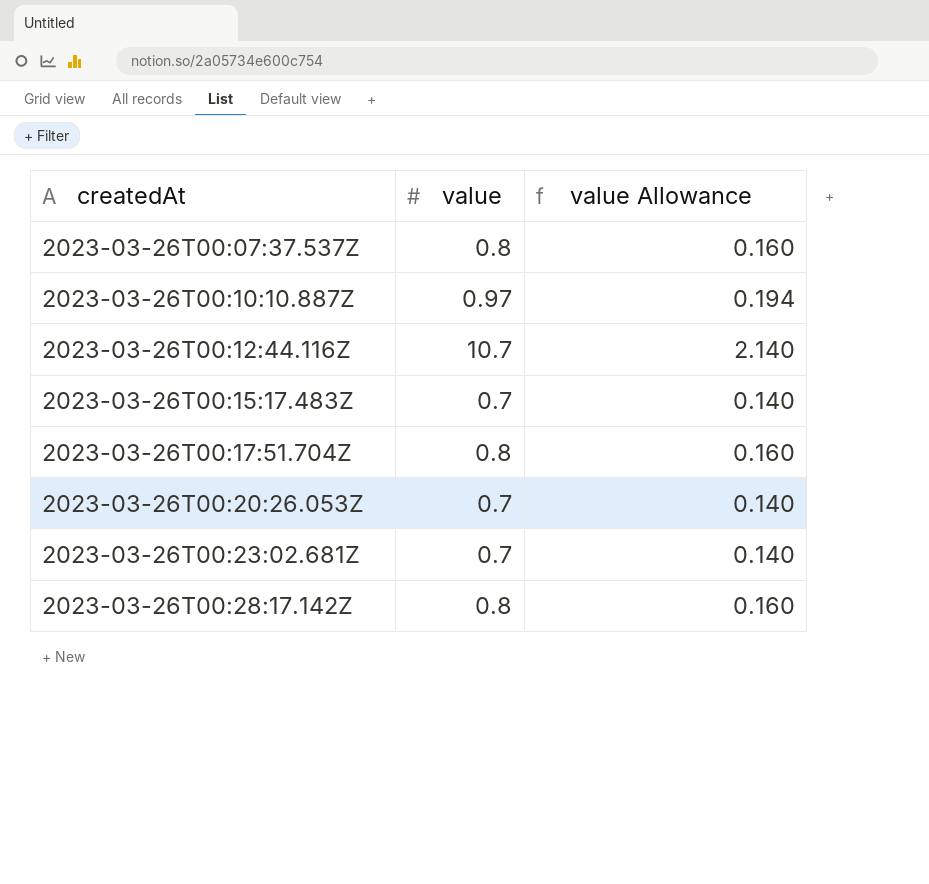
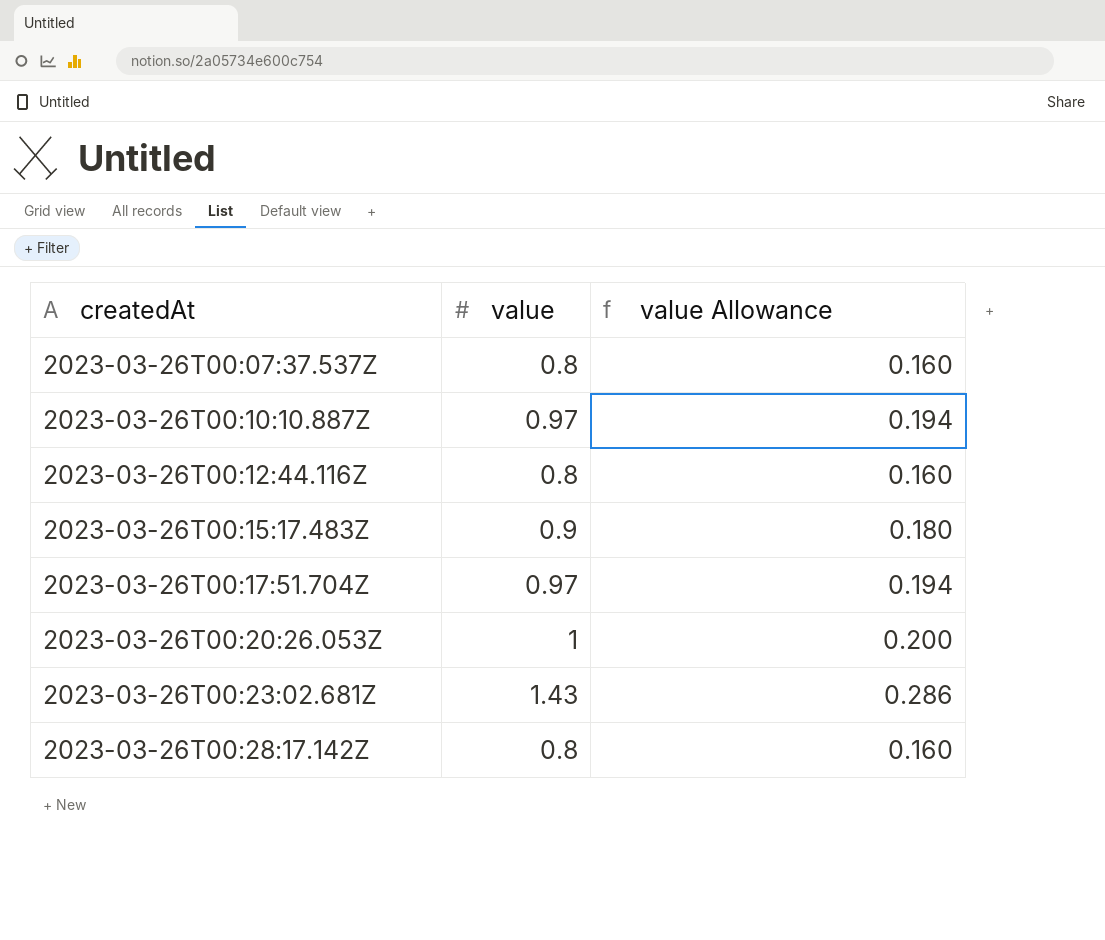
2023-03-26T00:12:44.116Z | value: 10.7 -> 0.8
2023-03-26T00:12:44.116Z | value Allowance: 2.140 -> 0.160
2023-03-26T00:15:17.483Z | value: 0.7 -> 0.9
2023-03-26T00:15:17.483Z | value Allowance: 0.140 -> 0.180
2023-03-26T00:17:51.704Z | value: 0.8 -> 0.97
2023-03-26T00:17:51.704Z | value Allowance: 0.160 -> 0.194
2023-03-26T00:20:26.053Z | value: 0.7 -> 1
2023-03-26T00:20:26.053Z | value Allowance: 0.140 -> 0.200
2023-03-26T00:23:02.681Z | value: 0.7 -> 1.43
2023-03-26T00:23:02.681Z | value Allowance: 0.140 -> 0.286

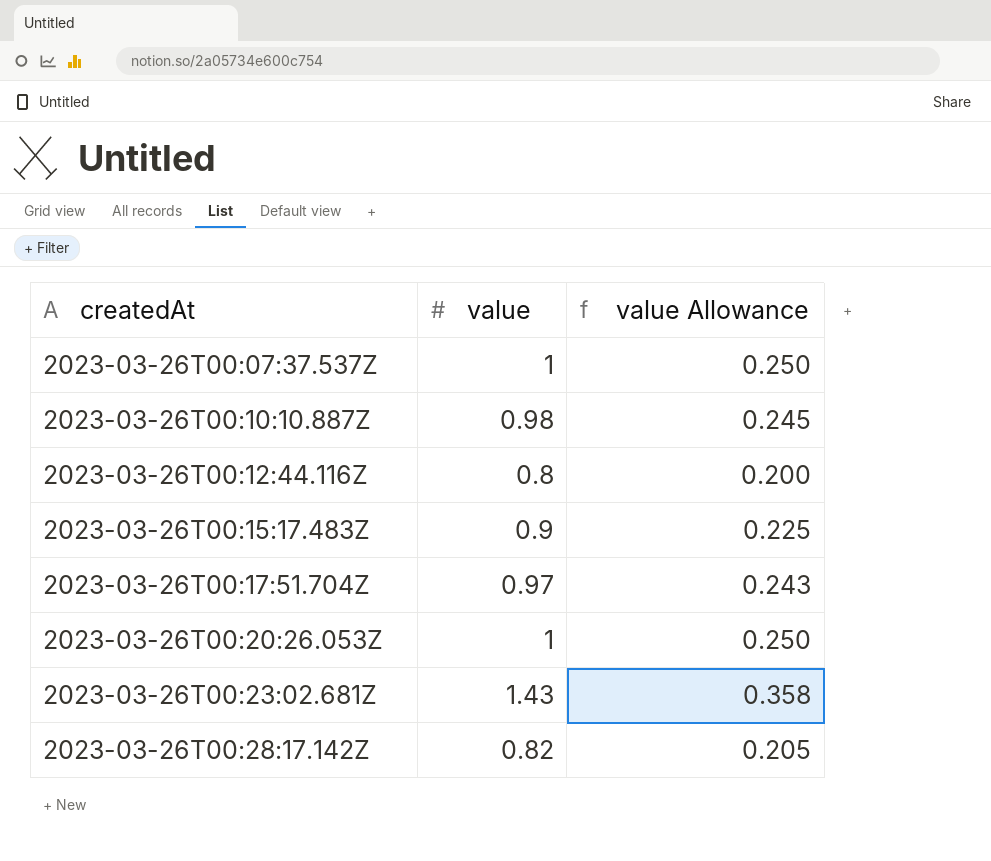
column value Allowance | formula: [value] * 0.2 -> [value] * 0.25
2023-03-26T00:07:37.537Z | value: 0.8 -> 1
2023-03-26T00:10:10.887Z | value: 0.97 -> 0.98
2023-03-26T00:28:17.142Z | value: 0.8 -> 0.82

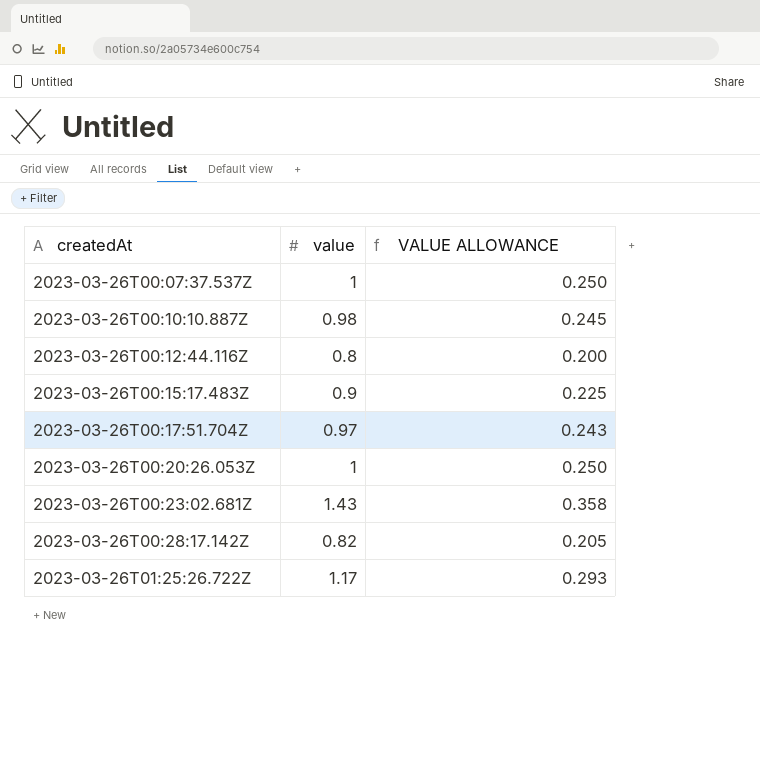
column name: value Allowance -> VALUE ALLOWANCE
row 2023-03-26T01:25:26.722Z: none -> 1.17 | 0.293

